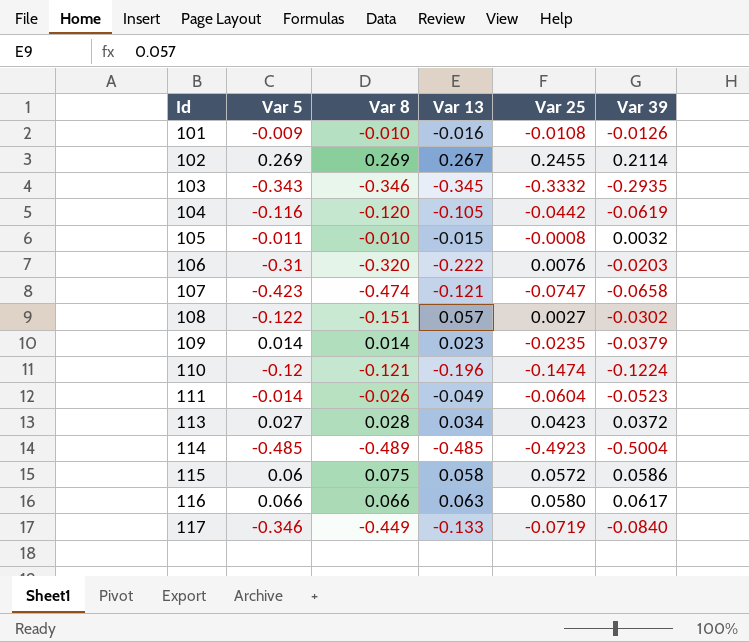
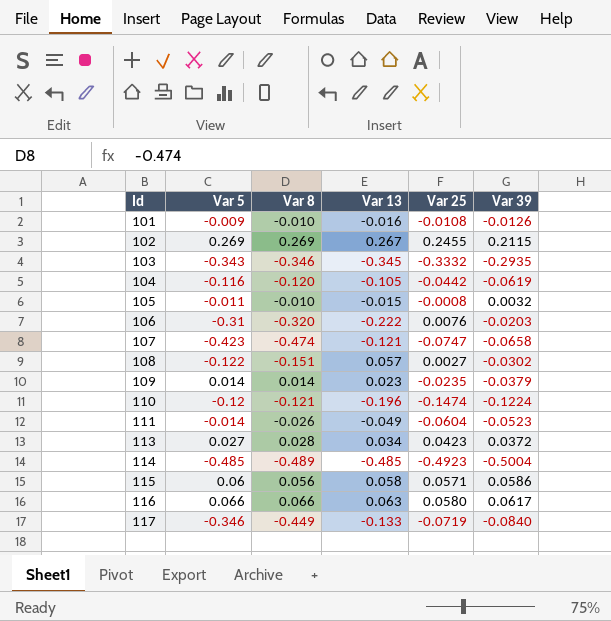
102 | Var 39: 0.2114 -> 0.2115
115 | Var 8: 0.075 -> 0.056
115 | Var 25: 0.0572 -> 0.0571

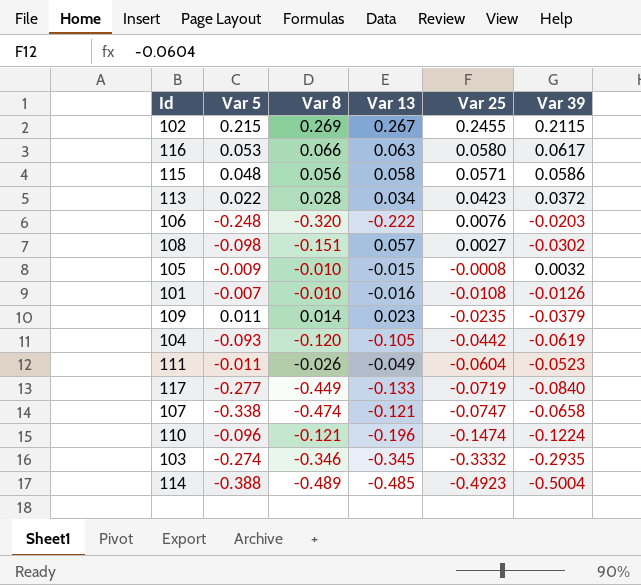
row order: Id ascending -> Var 25 descending
102 | Var 5: 0.269 -> 0.215
116 | Var 5: 0.066 -> 0.053
115 | Var 5: 0.06 -> 0.048
113 | Var 5: 0.027 -> 0.022
106 | Var 5: -0.31 -> -0.248
108 | Var 5: -0.122 -> -0.098
105 | Var 5: -0.011 -> -0.009
101 | Var 5: -0.009 -> -0.007
109 | Var 5: 0.014 -> 0.011
104 | Var 5: -0.116 -> -0.093
111 | Var 5: -0.014 -> -0.011
117 | Var 5: -0.346 -> -0.277
107 | Var 5: -0.423 -> -0.338
110 | Var 5: -0.12 -> -0.096
103 | Var 5: -0.343 -> -0.274
114 | Var 5: -0.485 -> -0.388

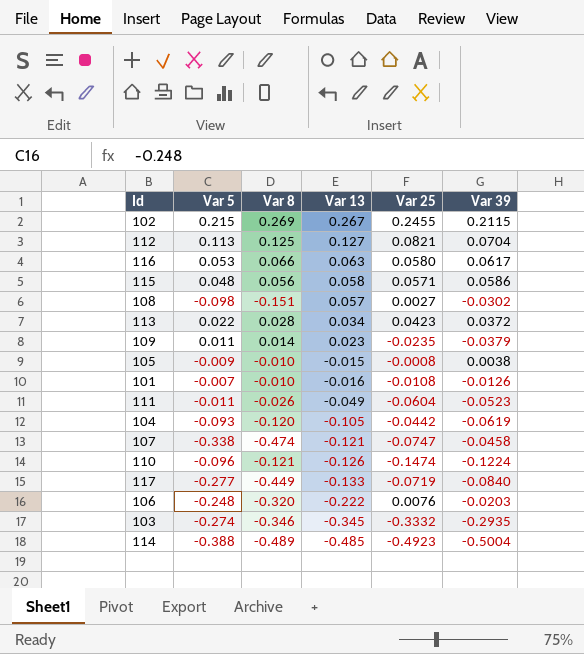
row order: Var 25 descending -> Var 13 descending
row 112: none -> 0.113 | 0.125 | 0.127 | 0.0821 | 0.0704
105 | Var 39: 0.0032 -> 0.0038
107 | Var 39: -0.0658 -> -0.0458
110 | Var 13: -0.196 -> -0.126

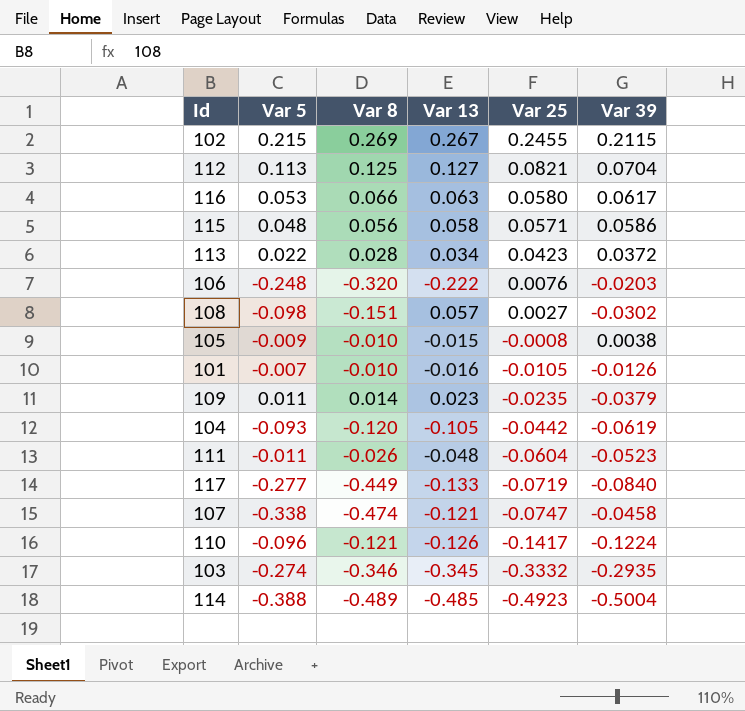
row order: Var 13 descending -> Var 25 descending
101 | Var 25: -0.0108 -> -0.0105
111 | Var 13: -0.049 -> -0.048
110 | Var 25: -0.1474 -> -0.1417

